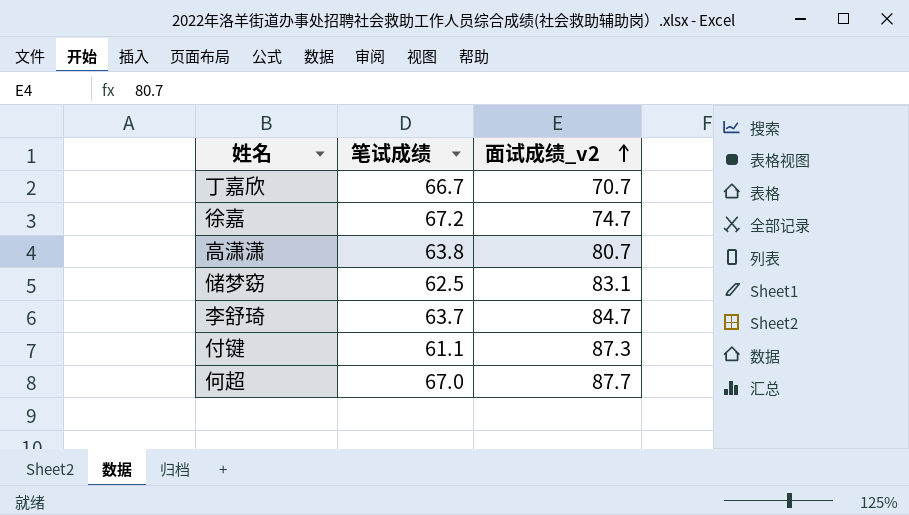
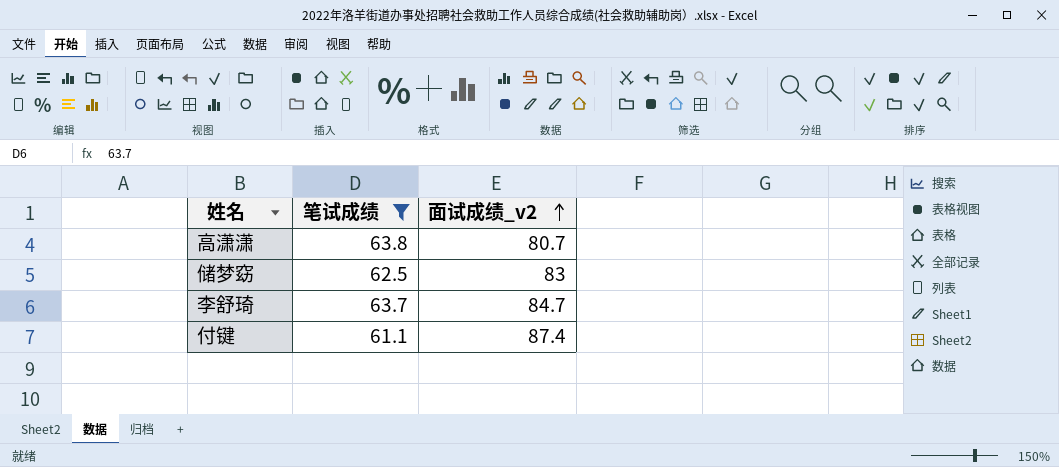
filter: none -> 笔试成绩 <= 63.8
储梦窈 | 面试成绩_v2: 83.1 -> 83
付键 | 面试成绩_v2: 87.3 -> 87.4

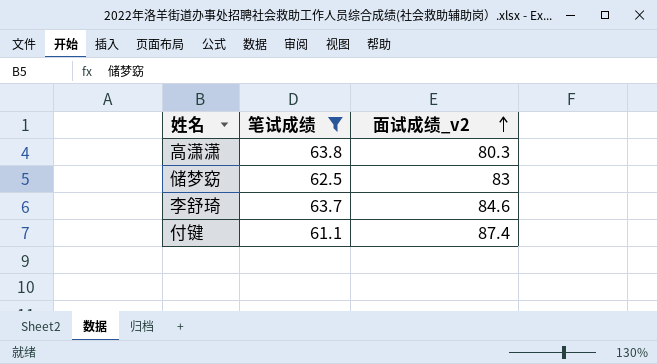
高潇潇 | 面试成绩_v2: 80.7 -> 80.3
李舒琦 | 面试成绩_v2: 84.7 -> 84.6

